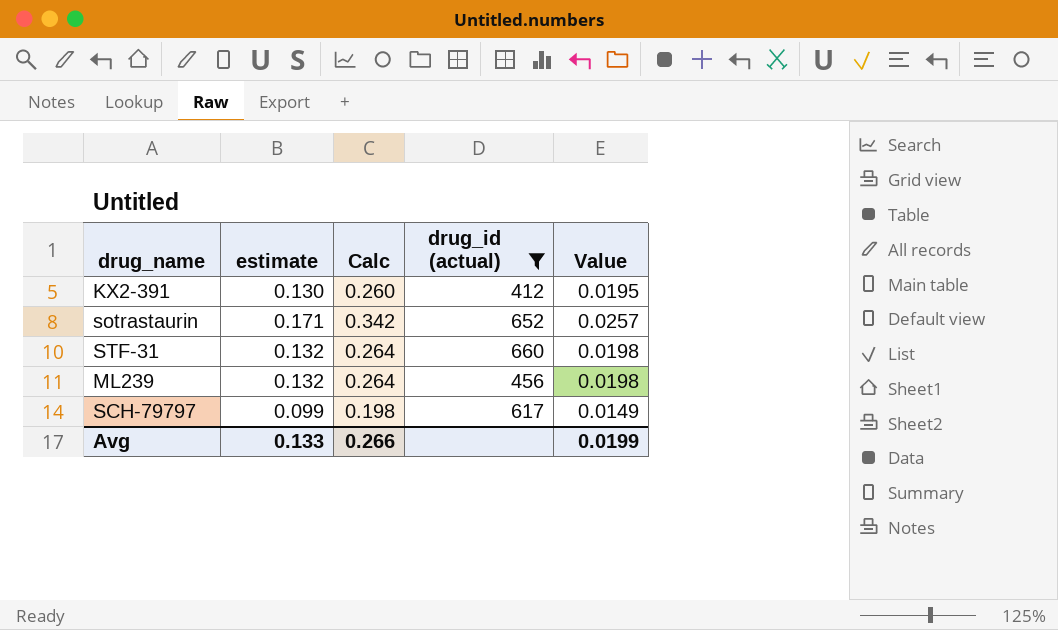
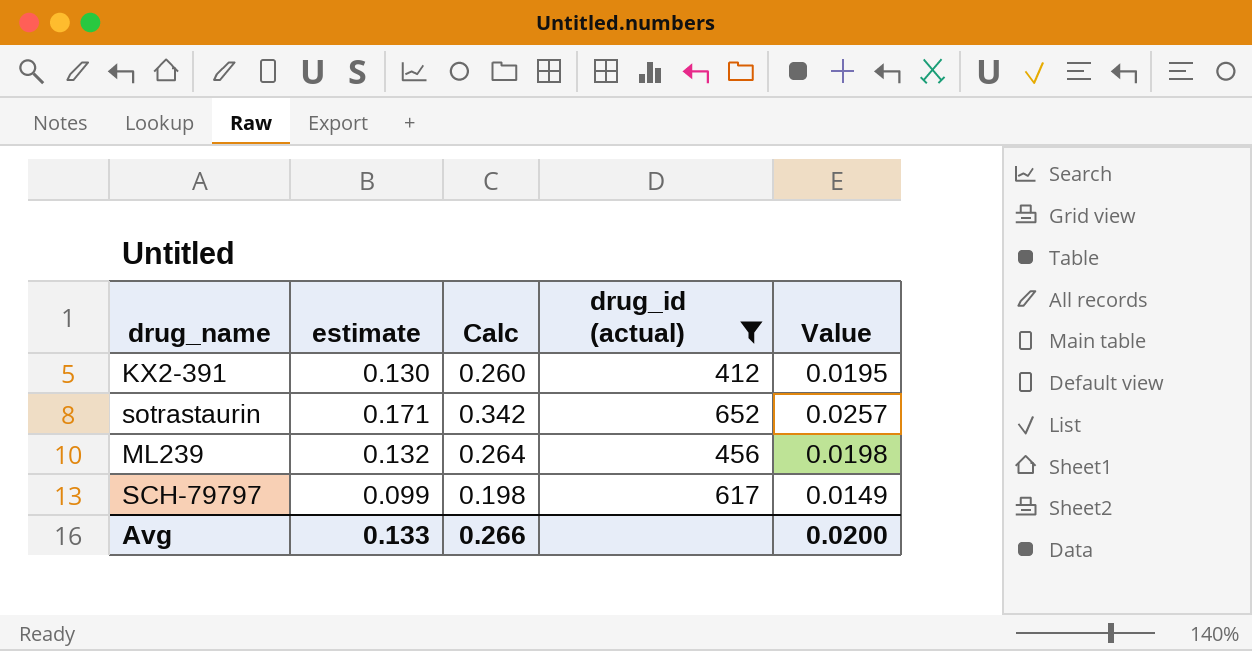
row STF-31: 0.132 | 0.264 | 660 | 0.0198 -> none
Avg | Value: 0.0199 -> 0.0200

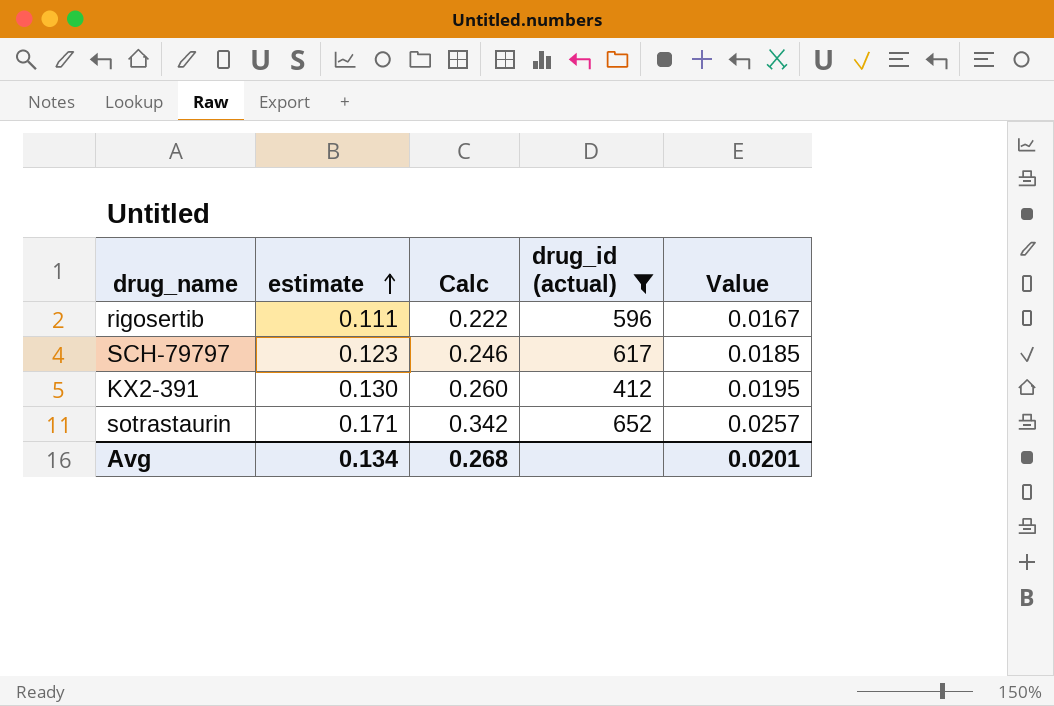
row order: none -> estimate ascending
row ML239: 0.132 | 0.264 | 456 | 0.0198 -> none
row rigosertib: none -> 0.111 | 0.222 | 596 | 0.0167
SCH-79797 | estimate: 0.099 -> 0.123
SCH-79797 | Calc: 0.198 -> 0.246
SCH-79797 | Value: 0.0149 -> 0.0185
Avg | estimate: 0.133 -> 0.134
Avg | Calc: 0.266 -> 0.268
Avg | Value: 0.0200 -> 0.0201

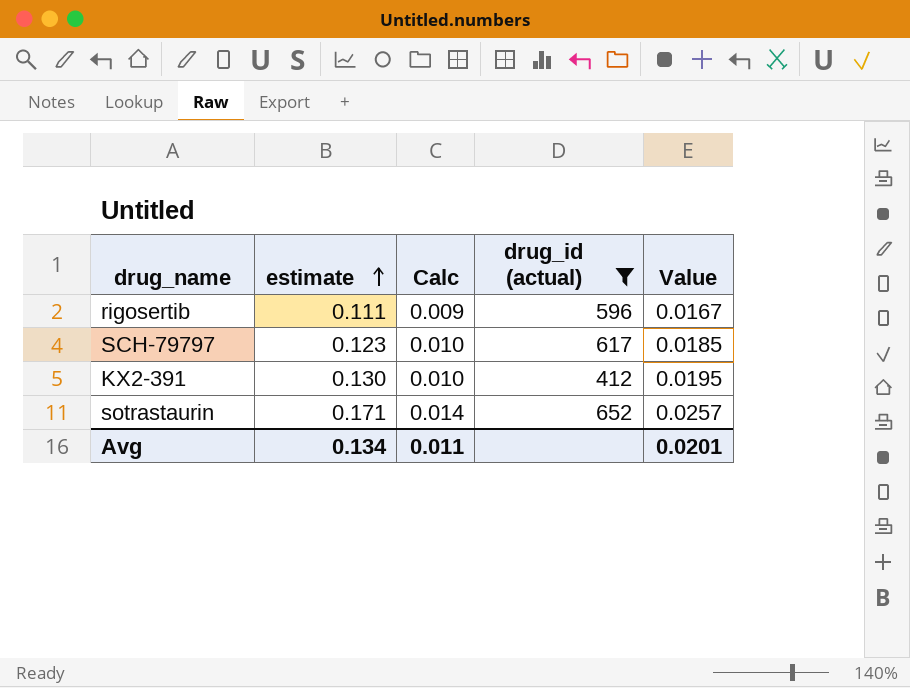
column Calc | formula: [estimate] * 2 -> [estimate] * 0.08
Avg | Calc: 0.268 -> 0.011

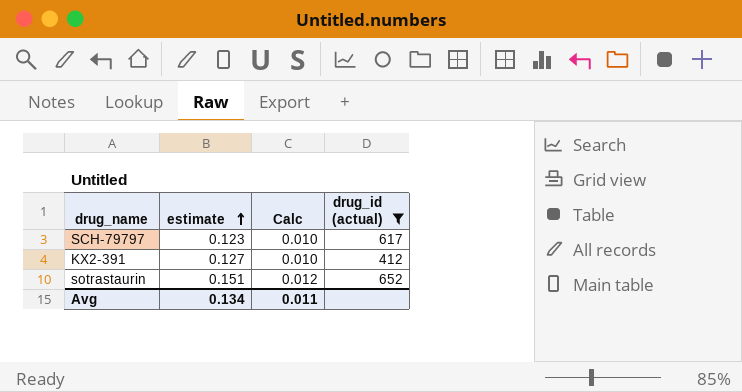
column Value | formula: [estimate] * 0.15 -> none
row rigosertib: 0.111 | 0.009 | 596 | 0.0167 -> none
KX2-391 | estimate: 0.130 -> 0.127
sotrastaurin | estimate: 0.171 -> 0.151
sotrastaurin | Calc: 0.014 -> 0.012

